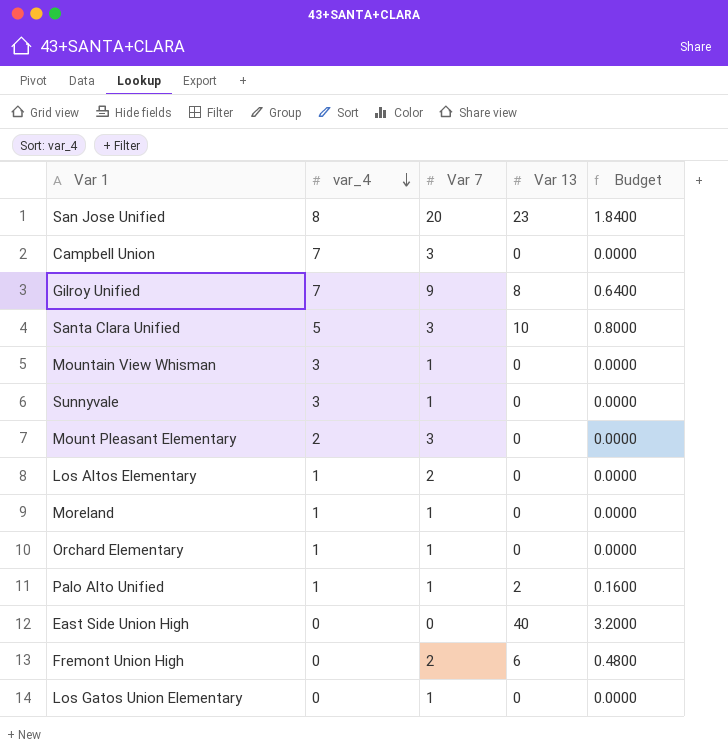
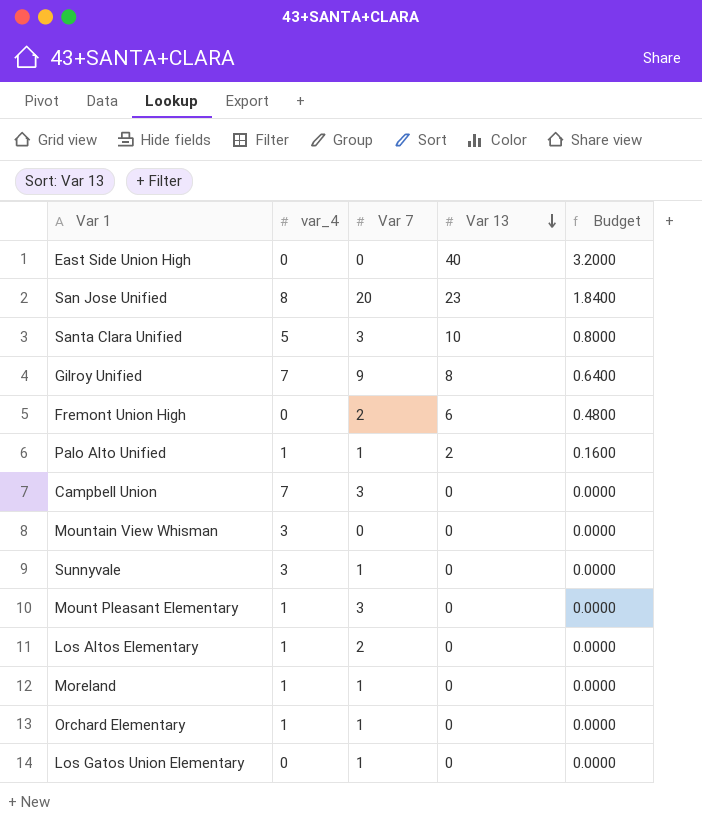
row order: var_4 descending -> Var 13 descending
Mountain View Whisman | Var 7: 1 -> 0
Mount Pleasant Elementary | var_4: 2 -> 1

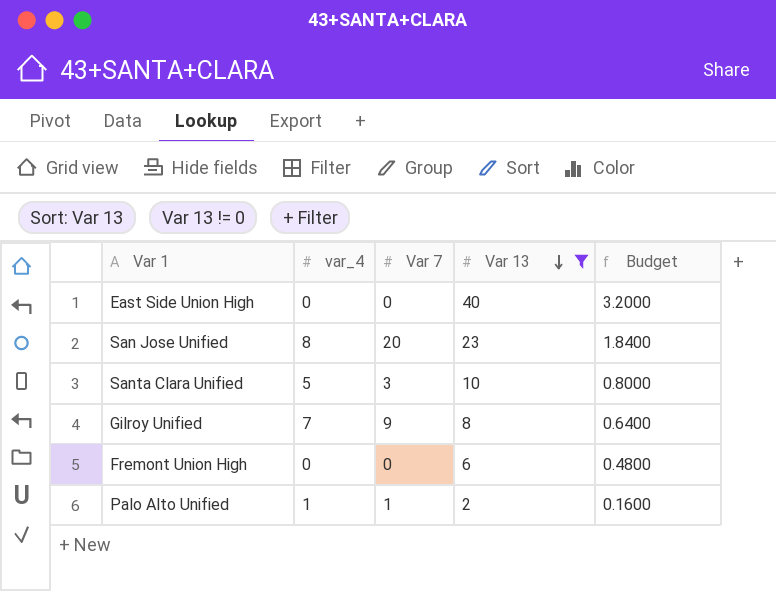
filter: none -> Var 13 != 0
Fremont Union High | Var 7: 2 -> 0

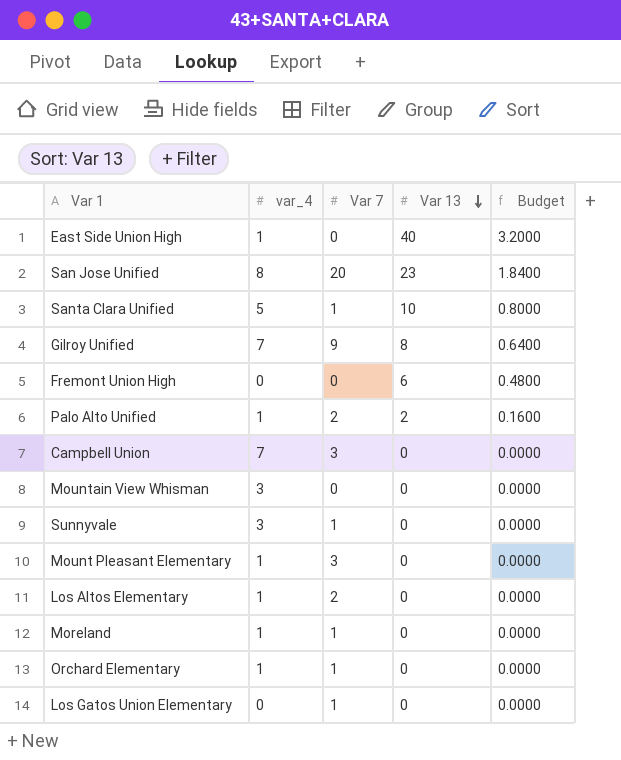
filter: Var 13 != 0 -> none
East Side Union High | var_4: 0 -> 1
Santa Clara Unified | Var 7: 3 -> 1
Palo Alto Unified | Var 7: 1 -> 2

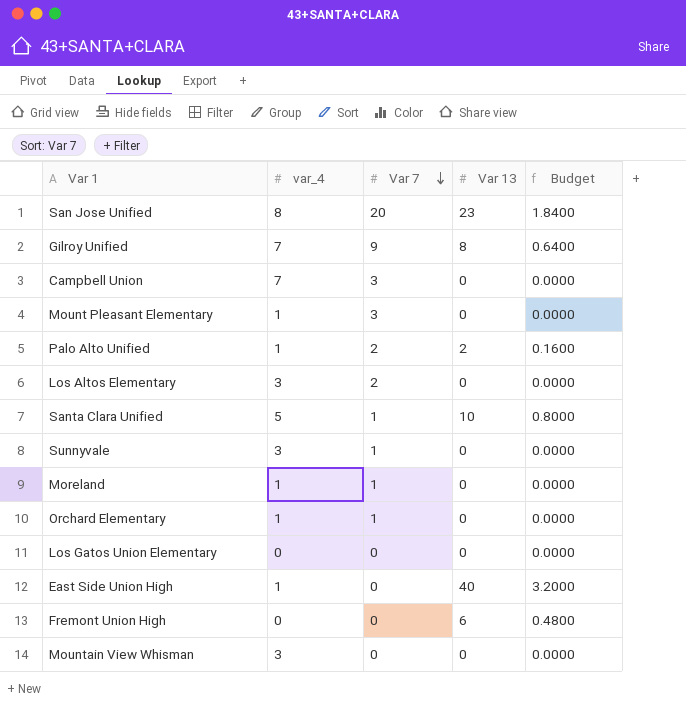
row order: Var 13 descending -> Var 7 descending
Los Altos Elementary | var_4: 1 -> 3
Los Gatos Union Elementary | Var 7: 1 -> 0

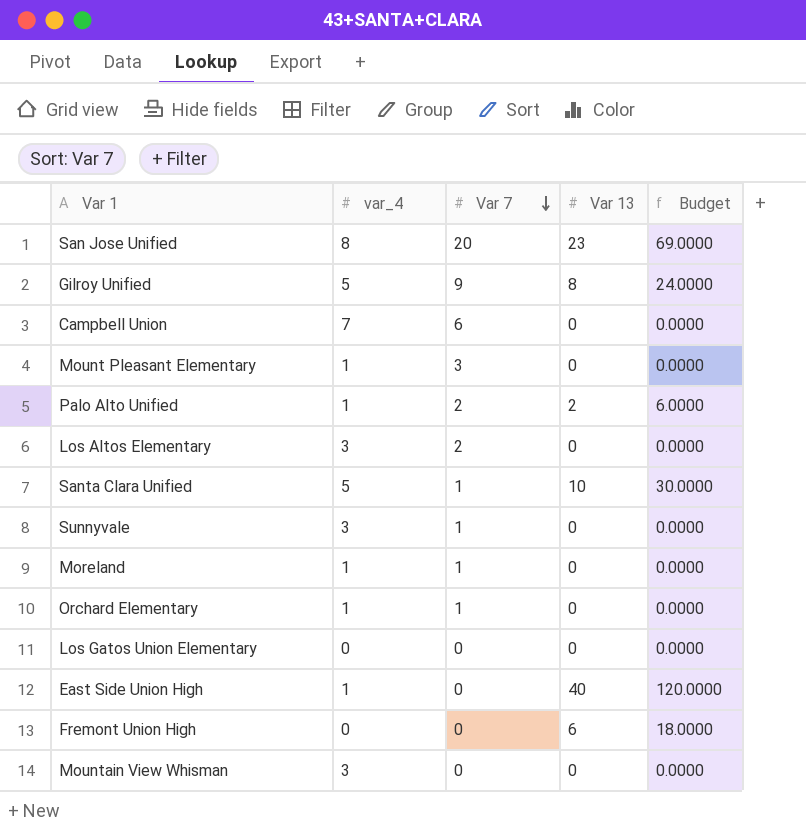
column Budget | formula: [Var 13] * 0.08 -> [Var 13] * 3
Gilroy Unified | var_4: 7 -> 5
Campbell Union | Var 7: 3 -> 6

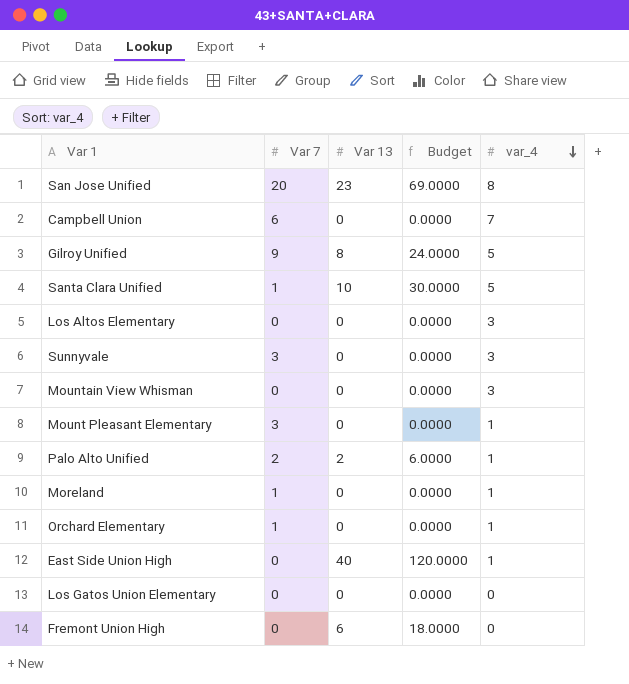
row order: Var 7 descending -> var_4 descending
column var_4 | position: 2 -> 5
Los Altos Elementary | Var 7: 2 -> 0
Sunnyvale | Var 7: 1 -> 3

